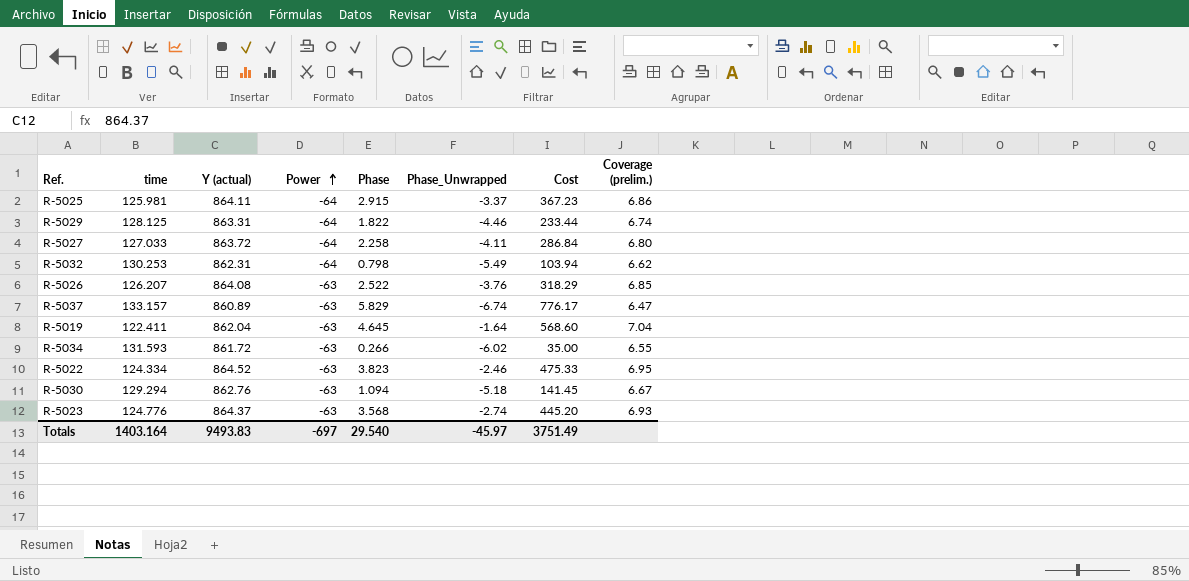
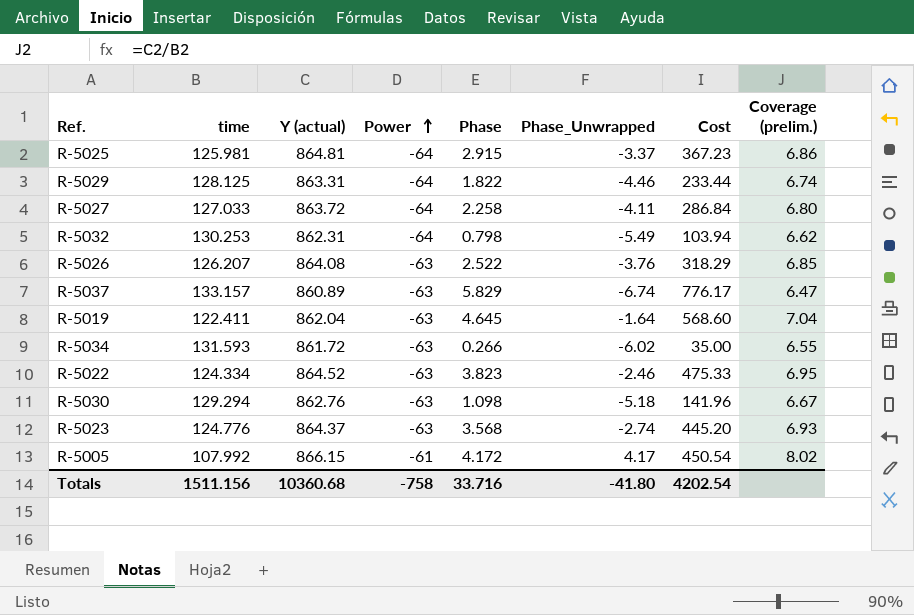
R-5025 | Y (actual): 864.11 -> 864.81
R-5030 | Phase: 1.094 -> 1.098
R-5030 | Cost: 141.45 -> 141.96
row R-5005: none -> 107.992 | 866.15 | -61 | 4.172 | 4.17 | 450.54 | 8.02
Totals | time: 1403.164 -> 1511.156
Totals | Y (actual): 9493.83 -> 10360.68
Totals | Power: -697 -> -758
Totals | Phase: 29.540 -> 33.716
Totals | Phase_Unwrapped: -45.97 -> -41.80
Totals | Cost: 3751.49 -> 4202.54

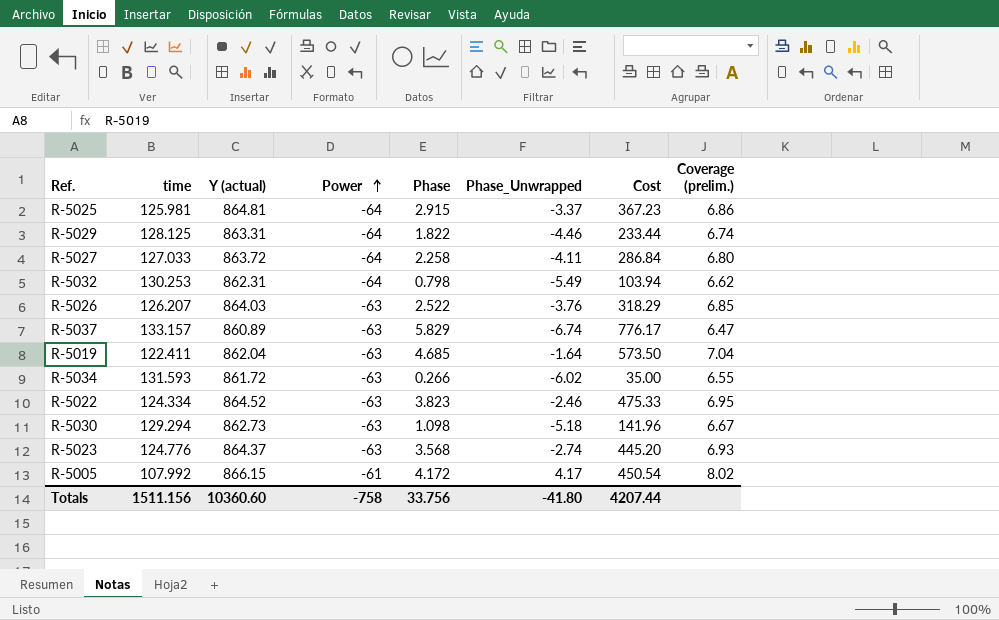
R-5026 | Y (actual): 864.08 -> 864.03
R-5019 | Phase: 4.645 -> 4.685
R-5019 | Cost: 568.60 -> 573.50
R-5030 | Y (actual): 862.76 -> 862.73
Totals | Y (actual): 10360.68 -> 10360.60
Totals | Phase: 33.716 -> 33.756
Totals | Cost: 4202.54 -> 4207.44

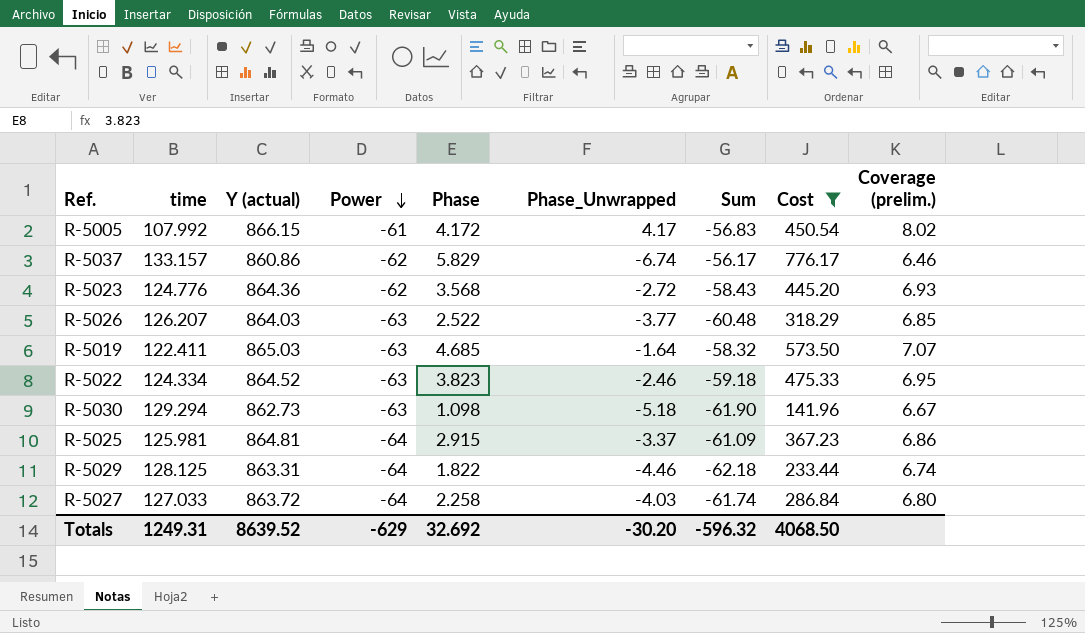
filter: none -> Cost >= 141.96
row order: Power ascending -> Power descending
column Sum | formula: none -> [Power] + [Phase]
R-5037 | Y (actual): 860.89 -> 860.86
R-5037 | Power: -63 -> -62
R-5037 | Coverage (prelim.): 6.47 -> 6.46
R-5023 | Y (actual): 864.37 -> 864.36
R-5023 | Power: -63 -> -62
R-5023 | Phase_Unwrapped: -2.74 -> -2.72
R-5026 | Phase_Unwrapped: -3.76 -> -3.77
R-5019 | Y (actual): 862.04 -> 865.03
R-5019 | Coverage (prelim.): 7.04 -> 7.07
R-5027 | Phase_Unwrapped: -4.11 -> -4.03
Totals | time: 1511.156 -> 1249.31
Totals | Y (actual): 10360.60 -> 8639.52
Totals | Power: -758 -> -629
Totals | Phase: 33.756 -> 32.692
Totals | Phase_Unwrapped: -41.80 -> -30.20
Totals | Cost: 4207.44 -> 4068.50

